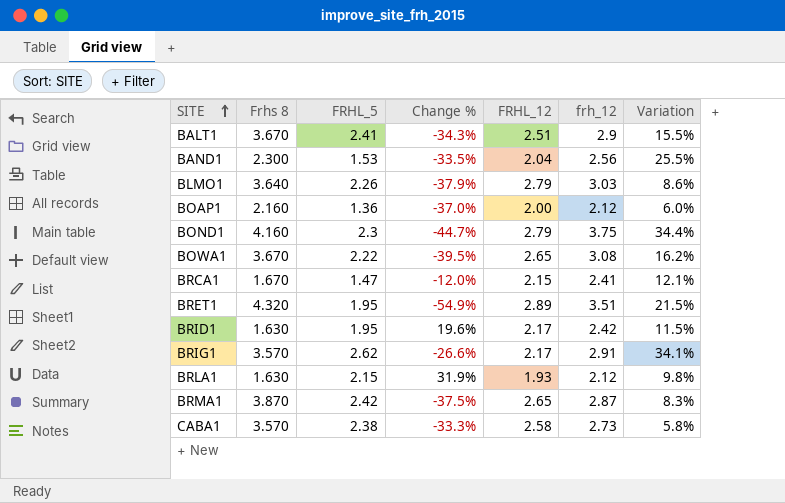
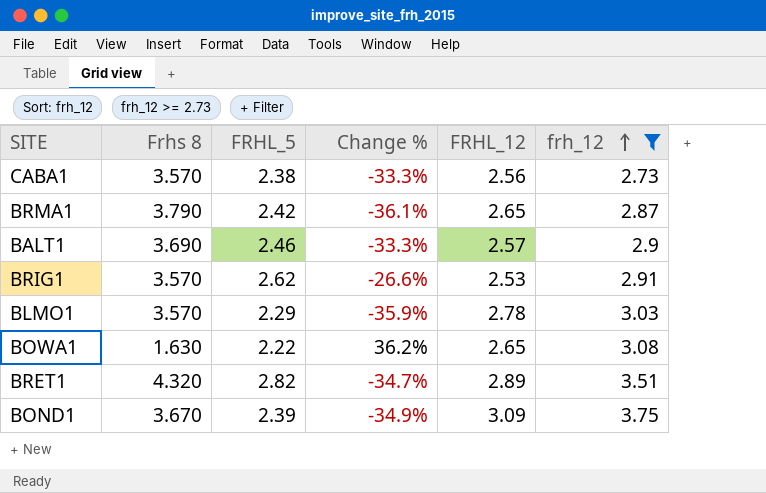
filter: none -> frh_12 >= 2.73
row order: SITE ascending -> frh_12 ascending
column Variation | formula: ([frh_12] - [FRHL_12]) / [FRHL_12] -> none
CABA1 | FRHL_12: 2.58 -> 2.56
BRMA1 | Frhs 8: 3.870 -> 3.790
BRMA1 | Change %: -37.5% -> -36.1%
BALT1 | Frhs 8: 3.670 -> 3.690
BALT1 | FRHL_5: 2.41 -> 2.46
BALT1 | Change %: -34.3% -> -33.3%
BALT1 | FRHL_12: 2.51 -> 2.57
BRIG1 | FRHL_12: 2.17 -> 2.53
BLMO1 | Frhs 8: 3.640 -> 3.570
BLMO1 | FRHL_5: 2.26 -> 2.29
BLMO1 | Change %: -37.9% -> -35.9%
BLMO1 | FRHL_12: 2.79 -> 2.78
BOWA1 | Frhs 8: 3.670 -> 1.630
BOWA1 | Change %: -39.5% -> 36.2%
BRET1 | FRHL_5: 1.95 -> 2.82
BRET1 | Change %: -54.9% -> -34.7%
BOND1 | Frhs 8: 4.160 -> 3.670
BOND1 | FRHL_5: 2.3 -> 2.39
BOND1 | Change %: -44.7% -> -34.9%
BOND1 | FRHL_12: 2.79 -> 3.09

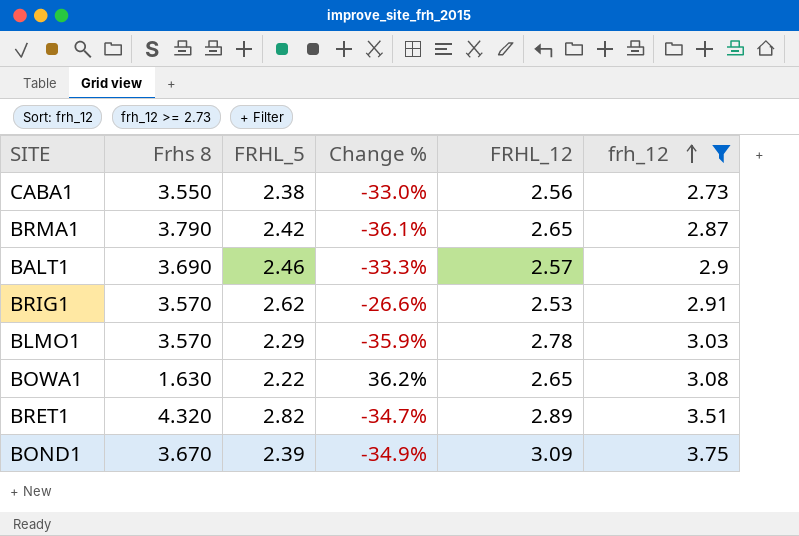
CABA1 | Frhs 8: 3.570 -> 3.550
CABA1 | Change %: -33.3% -> -33.0%

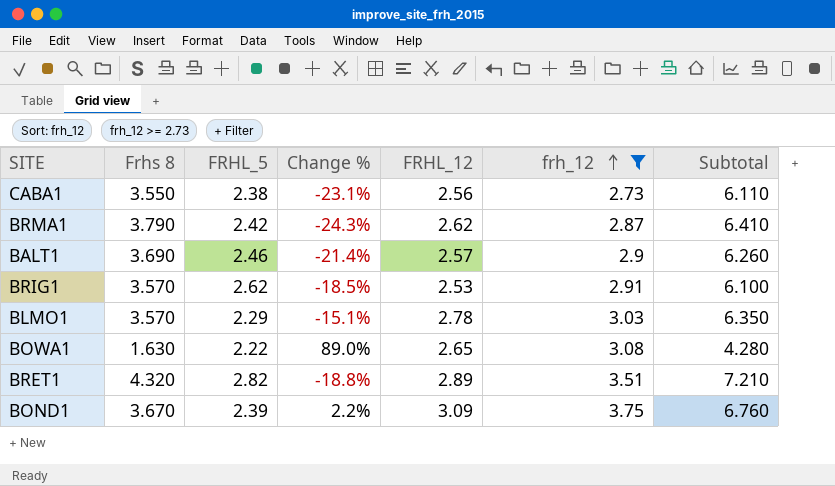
column Change % | formula: ([FRHL_5] - [Frhs 8]) / [Frhs 8] -> ([frh_12] - [Frhs 8]) / [Frhs 8]
column Subtotal | formula: none -> [Frhs 8] + [FRHL_12]
BRMA1 | FRHL_12: 2.65 -> 2.62

